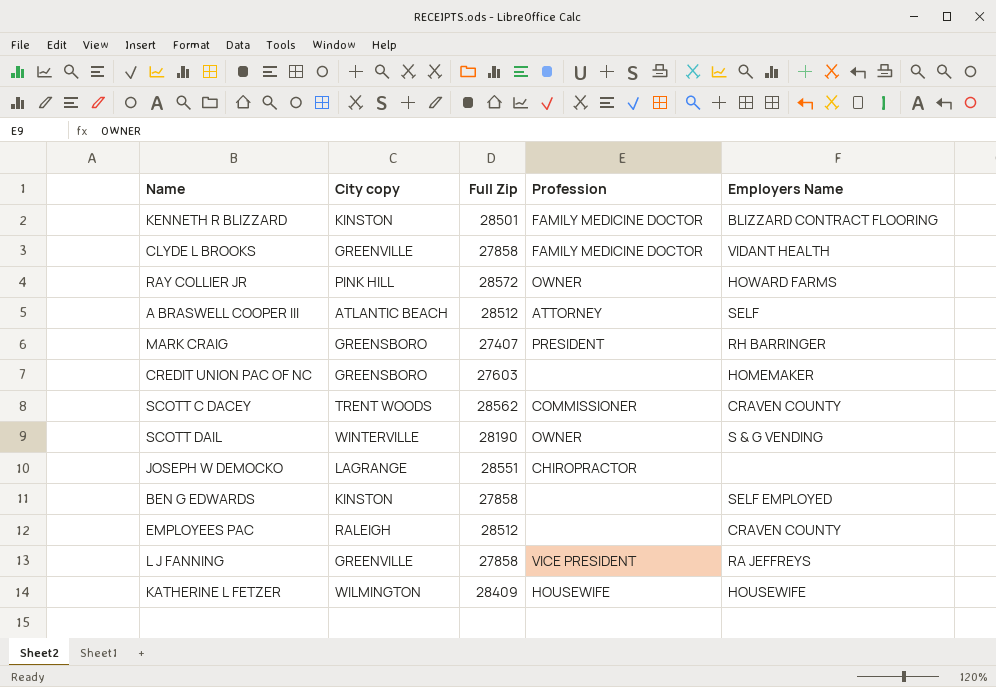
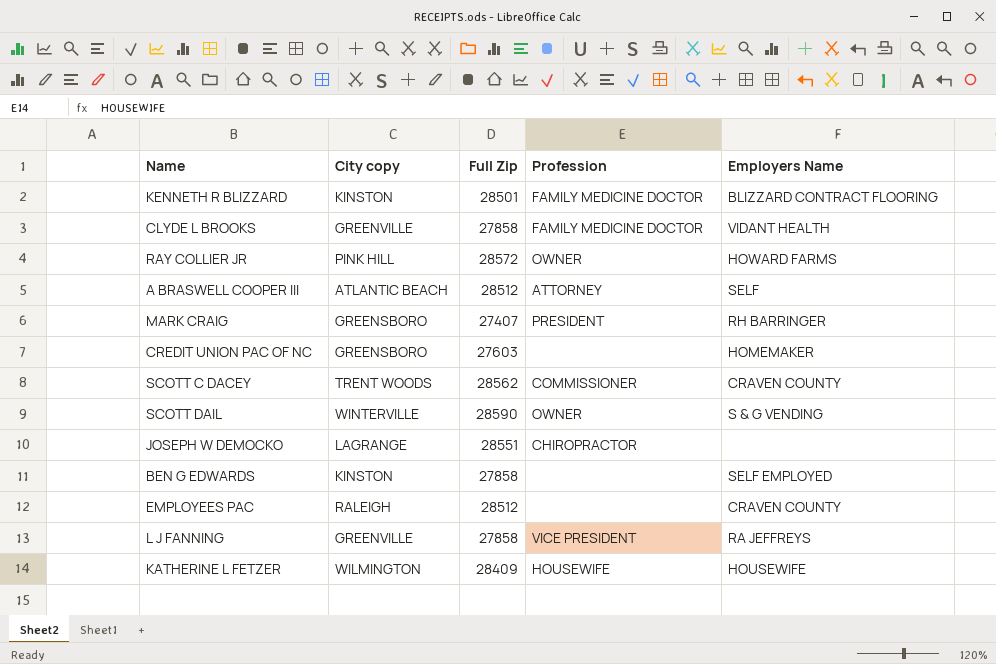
SCOTT DAIL | Full Zip: 28190 -> 28590

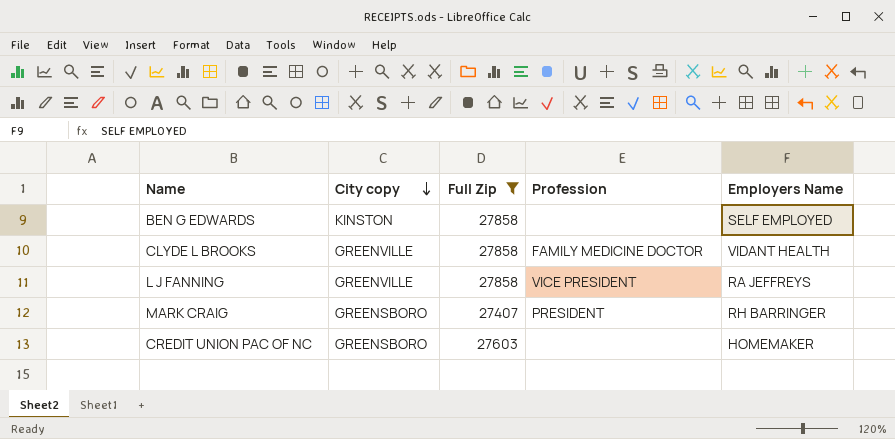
filter: none -> Full Zip <= 27858
row order: none -> City copy descending

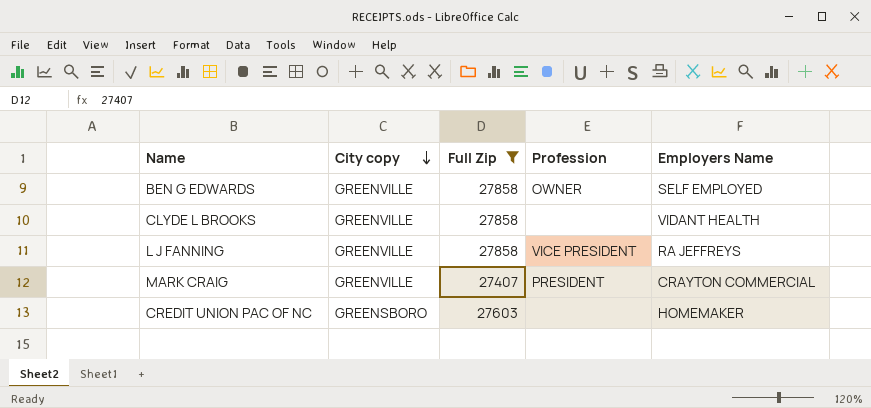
BEN G EDWARDS | City copy: KINSTON -> GREENVILLE
BEN G EDWARDS | Profession: none -> OWNER
CLYDE L BROOKS | Profession: FAMILY MEDICINE DOCTOR -> none
MARK CRAIG | City copy: GREENSBORO -> GREENVILLE
MARK CRAIG | Employers Name: RH BARRINGER -> CRAYTON COMMERCIAL

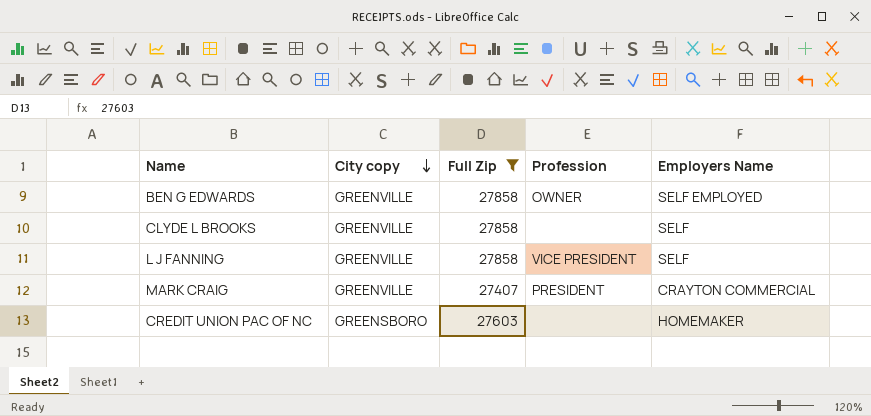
CLYDE L BROOKS | Employers Name: VIDANT HEALTH -> SELF
L J FANNING | Employers Name: RA JEFFREYS -> SELF

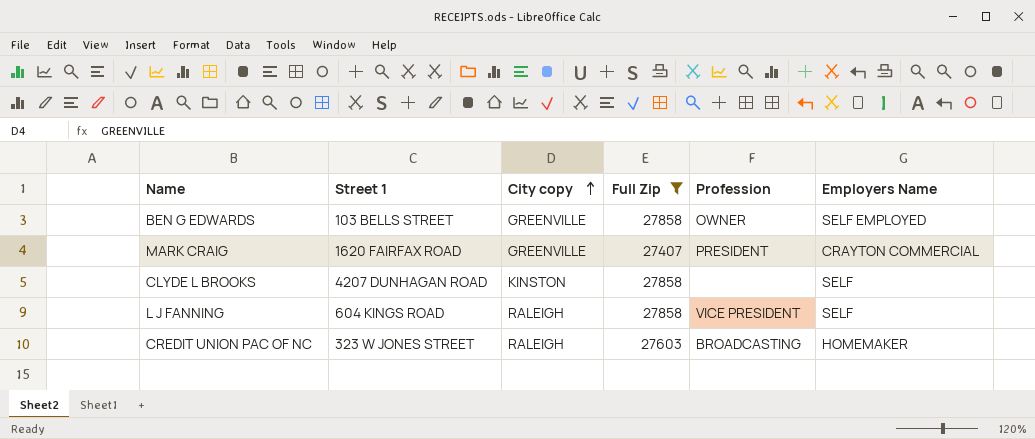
row order: City copy descending -> City copy ascending
column Street 1 | position: none -> 2
CLYDE L BROOKS | City copy: GREENVILLE -> KINSTON
L J FANNING | City copy: GREENVILLE -> RALEIGH
CREDIT UNION PAC OF NC | City copy: GREENSBORO -> RALEIGH
CREDIT UNION PAC OF NC | Profession: none -> BROADCASTING

